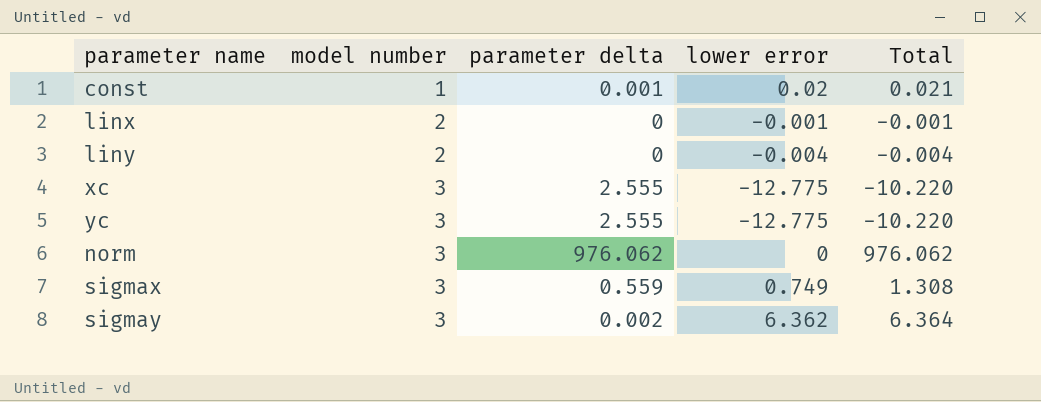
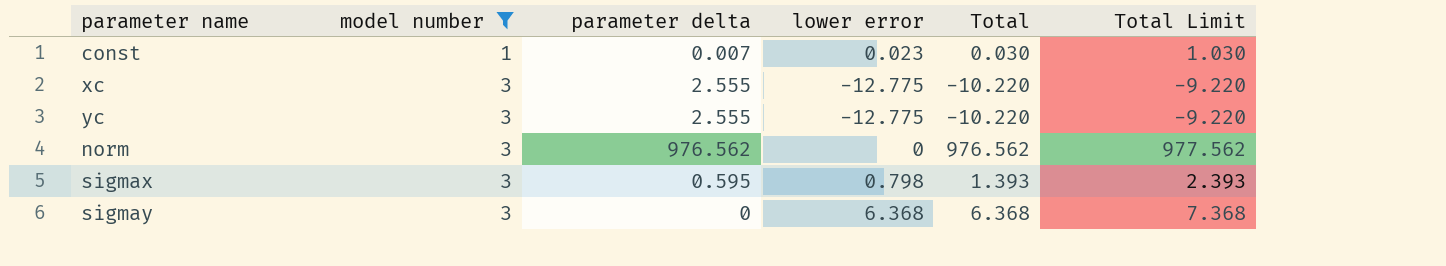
filter: none -> model number != 2
column Total Limit | formula: none -> [Total] + 1
const | parameter delta: 0.001 -> 0.007
const | lower error: 0.02 -> 0.023
const | Total: 0.021 -> 0.030
norm | parameter delta: 976.062 -> 976.562
norm | Total: 976.062 -> 976.562
sigmax | parameter delta: 0.559 -> 0.595
sigmax | lower error: 0.749 -> 0.798
sigmax | Total: 1.308 -> 1.393
sigmay | parameter delta: 0.002 -> 0
sigmay | lower error: 6.362 -> 6.368
sigmay | Total: 6.364 -> 6.368

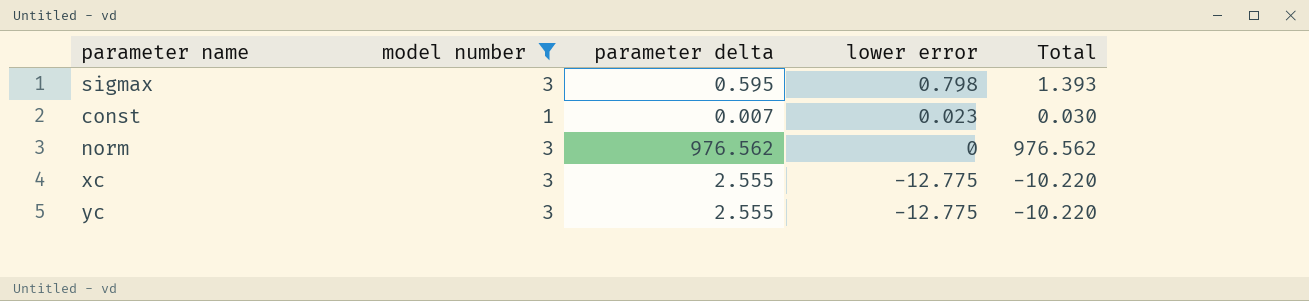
row order: model number ascending -> lower error descending
column Total Limit | formula: [Total] + 1 -> none
row sigmay: 3 | 0 | 6.368 | 6.368 | 7.368 -> none

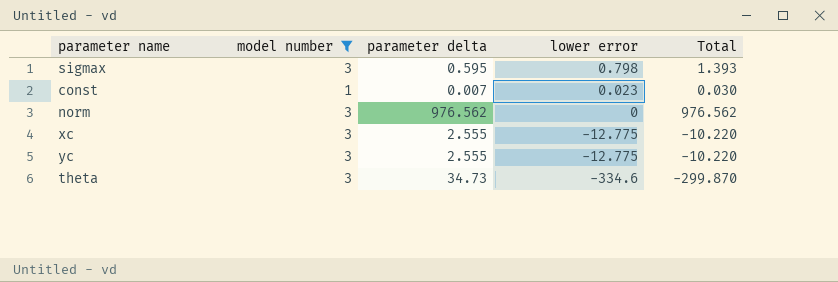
row theta: none -> 3 | 34.73 | -334.6 | -299.870

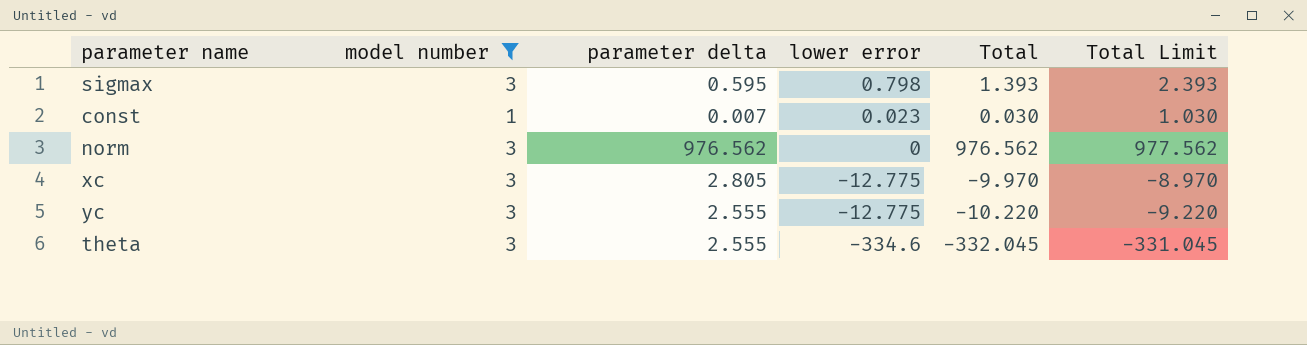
column Total Limit | formula: none -> [Total] + 1
xc | parameter delta: 2.555 -> 2.805
xc | Total: -10.220 -> -9.970
theta | parameter delta: 34.73 -> 2.555
theta | Total: -299.870 -> -332.045

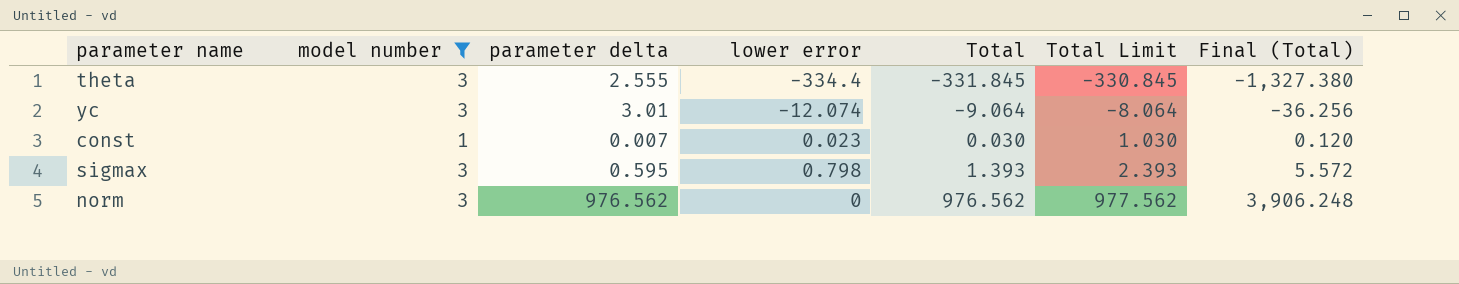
row order: lower error descending -> Total ascending
column Final (Total) | formula: none -> [Total] * 4
row xc: 3 | 2.805 | -12.775 | -9.970 | -8.970 -> none
theta | lower error: -334.6 -> -334.4
theta | Total: -332.045 -> -331.845
theta | Total Limit: -331.045 -> -330.845
yc | parameter delta: 2.555 -> 3.01
yc | lower error: -12.775 -> -12.074
yc | Total: -10.220 -> -9.064
yc | Total Limit: -9.220 -> -8.064

